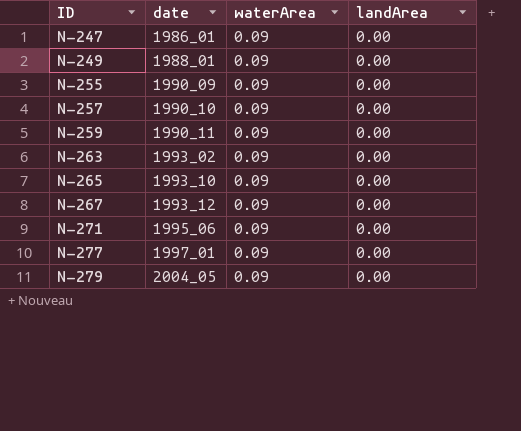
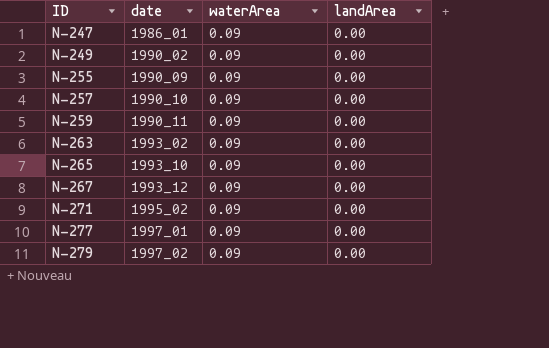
N-249 | date: 1988_01 -> 1990_02
N-271 | date: 1995_06 -> 1995_02
N-279 | date: 2004_05 -> 1997_02

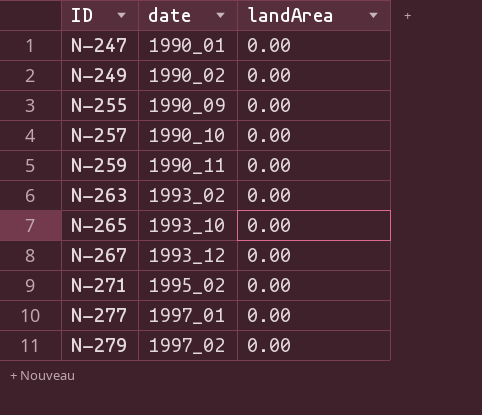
column waterArea | position: 3 -> none
N-247 | date: 1986_01 -> 1990_01

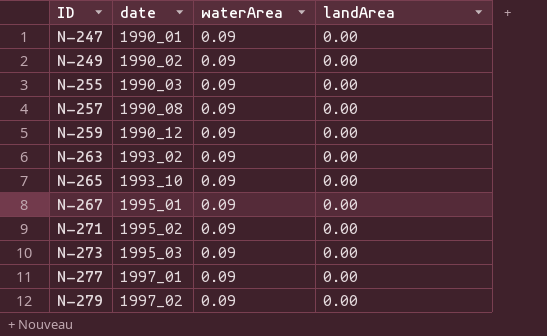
column waterArea | position: none -> 3
N-255 | date: 1990_09 -> 1990_03
N-257 | date: 1990_10 -> 1990_08
N-259 | date: 1990_11 -> 1990_12
N-267 | date: 1993_12 -> 1995_01
row N-273: none -> 1995_03 | 0.09 | 0.00

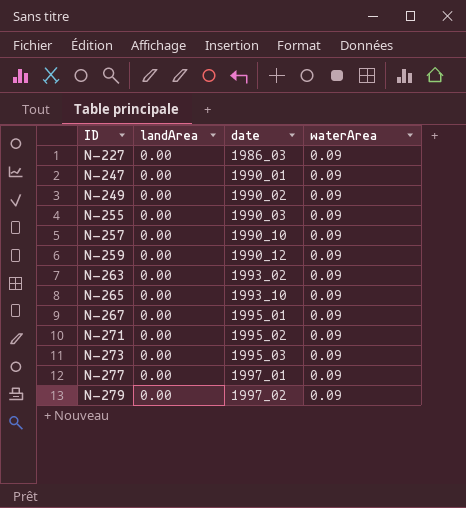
column landArea | position: 4 -> 2
row N-227: none -> 0.00 | 1986_03 | 0.09
N-257 | date: 1990_08 -> 1990_10

